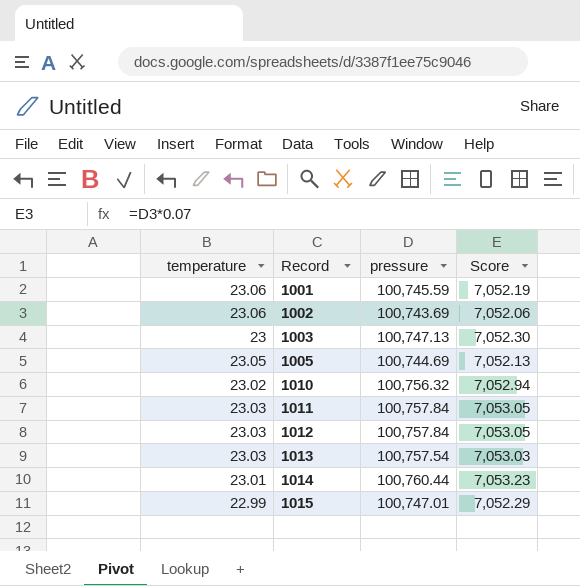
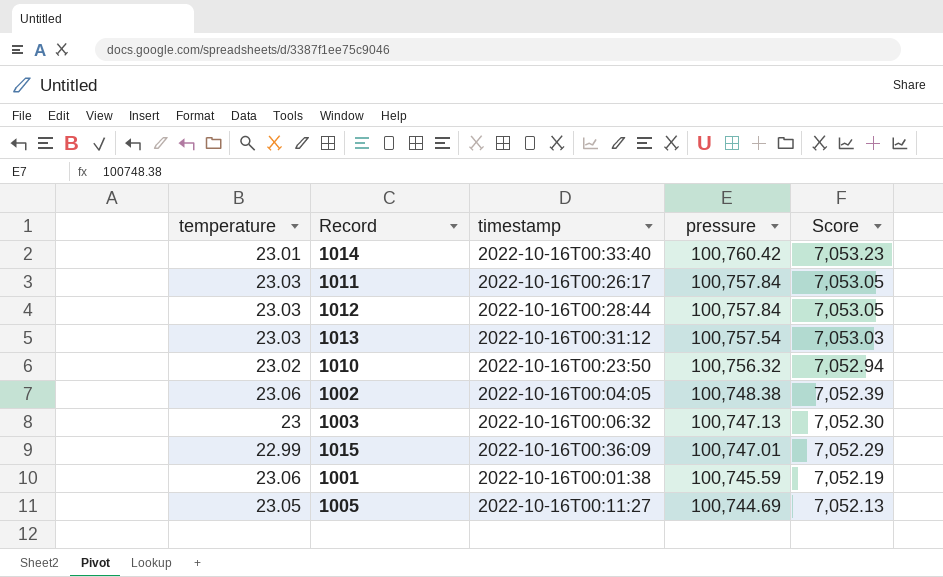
row order: Record ascending -> pressure descending
column timestamp | position: none -> 3
1014 | pressure: 100,760.44 -> 100,760.42
1002 | pressure: 100,743.69 -> 100,748.38
1002 | Score: 7,052.06 -> 7,052.39

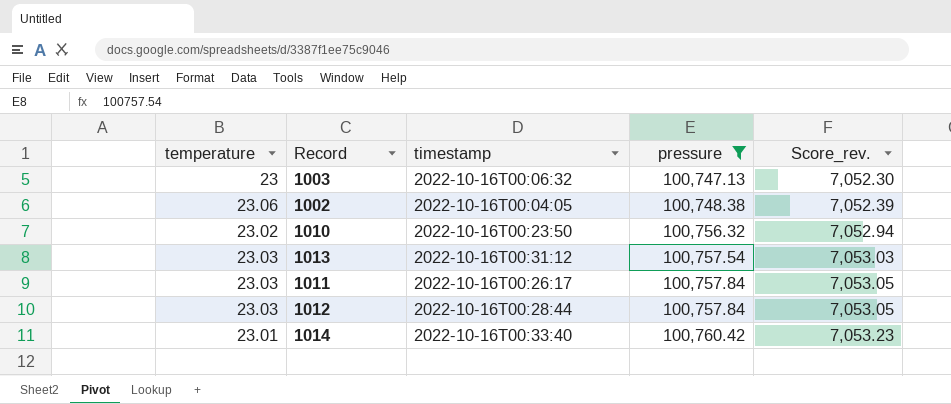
filter: none -> pressure >= 100,747.13
row order: pressure descending -> pressure ascending
column name: Score -> Score_rev.

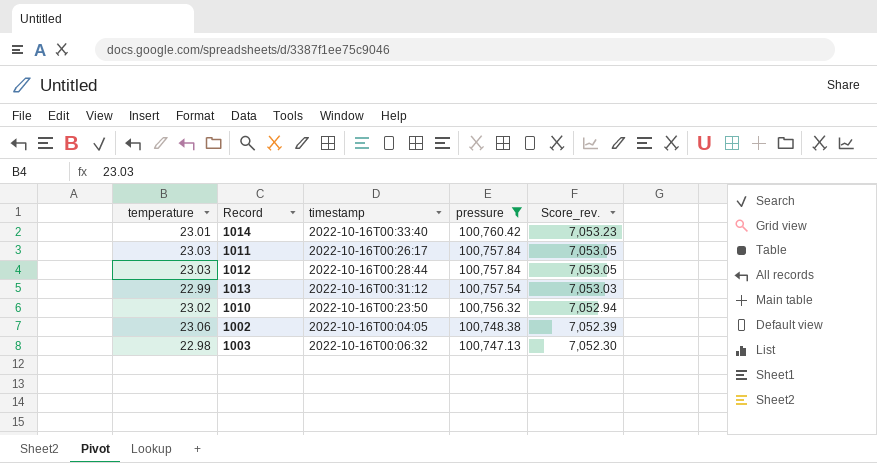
row order: pressure ascending -> pressure descending
1013 | temperature: 23.03 -> 22.99
1003 | temperature: 23 -> 22.98

